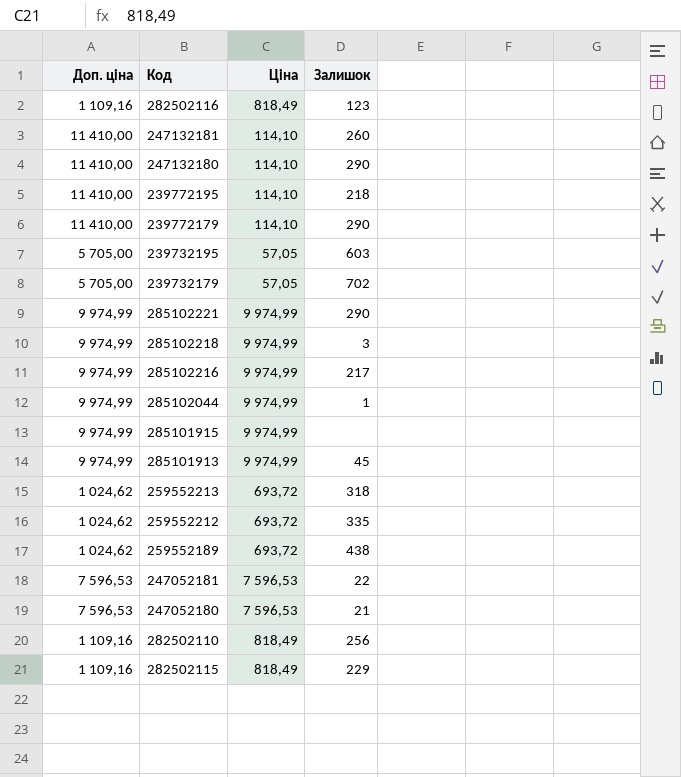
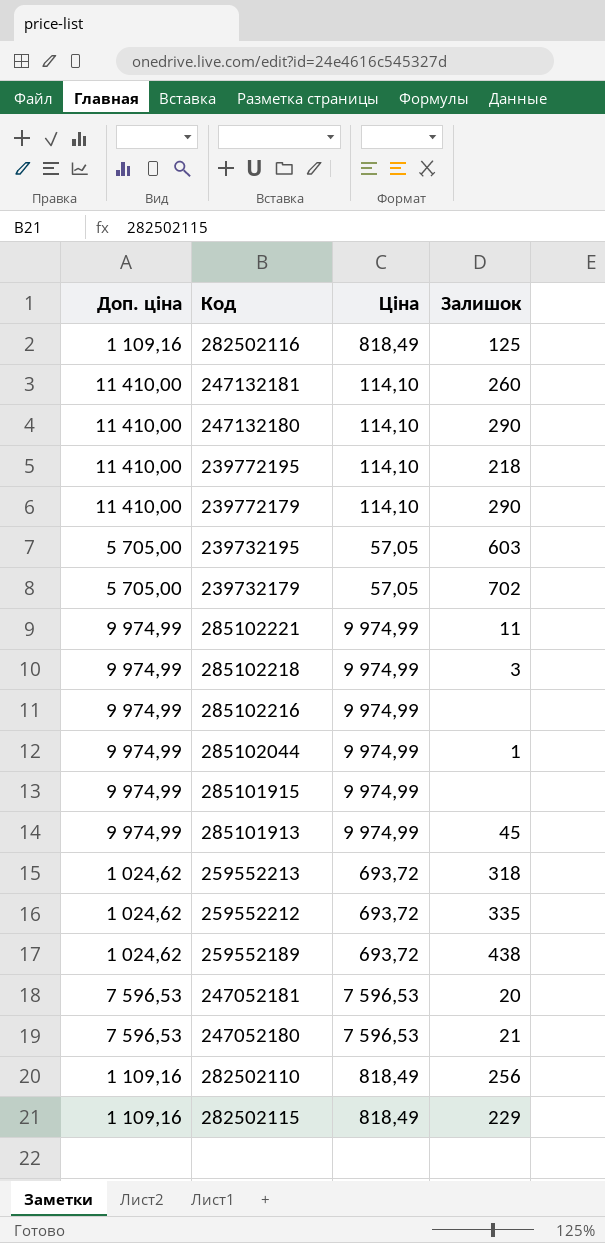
282502116 | Залишок: 123 -> 125
285102221 | Залишок: 290 -> 11
285102216 | Залишок: 217 -> none
247052181 | Залишок: 22 -> 20

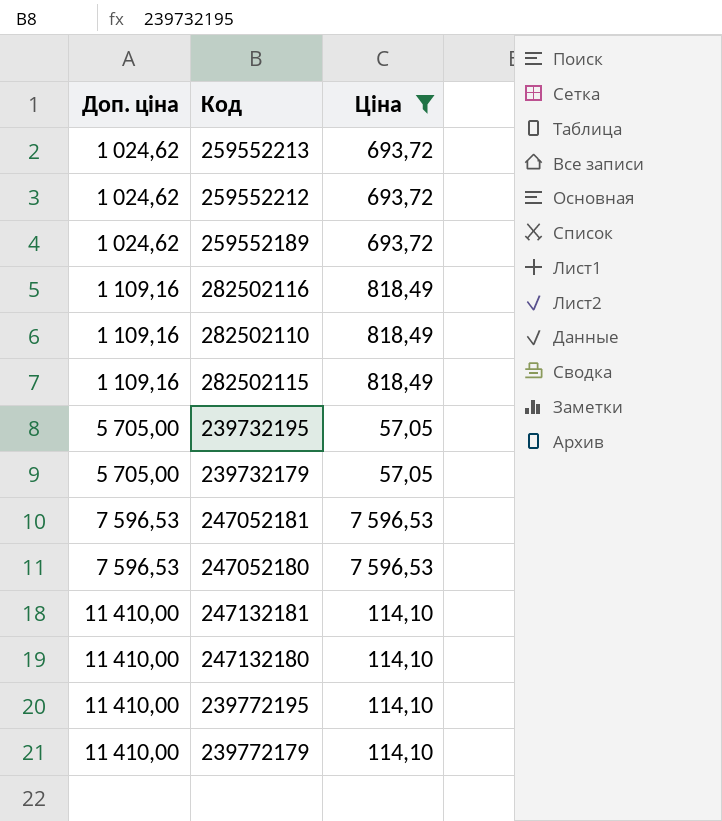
filter: none -> Ціна != 9 974,99
row order: none -> Доп. ціна ascending
column Залишок | position: 4 -> none

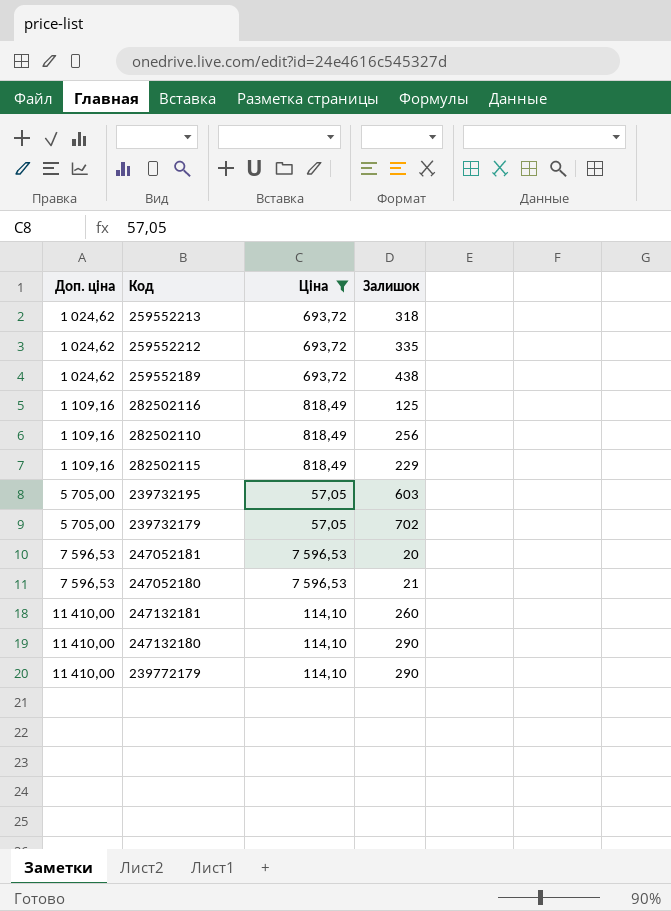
column Залишок | position: none -> 4
row 239772195: 11 410,00 | 114,10 -> none

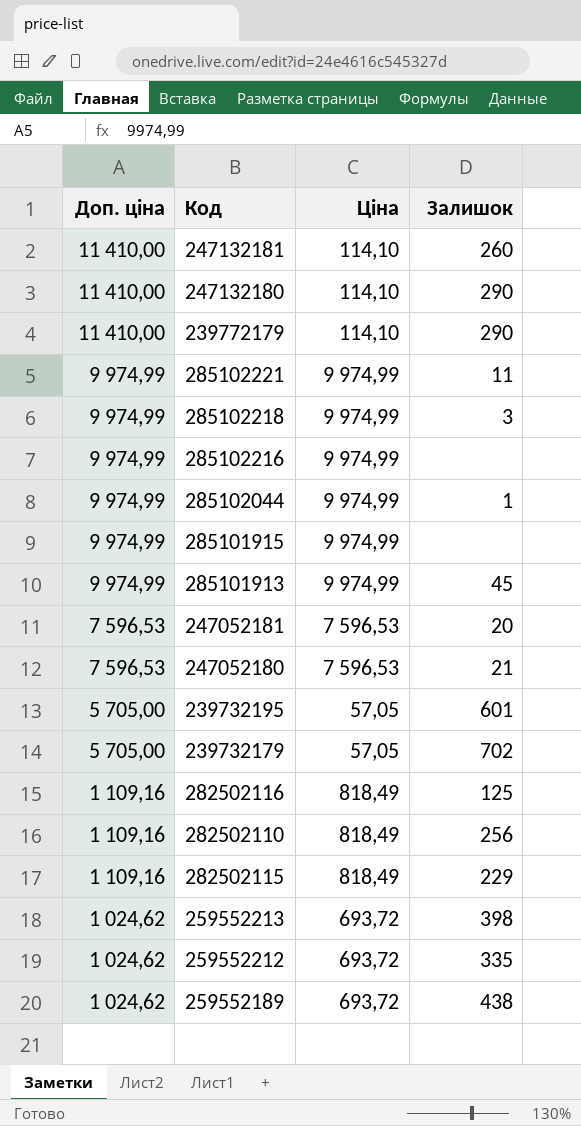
filter: Ціна != 9 974,99 -> none
row order: Доп. ціна ascending -> Доп. ціна descending
239732195 | Залишок: 603 -> 601
259552213 | Залишок: 318 -> 398

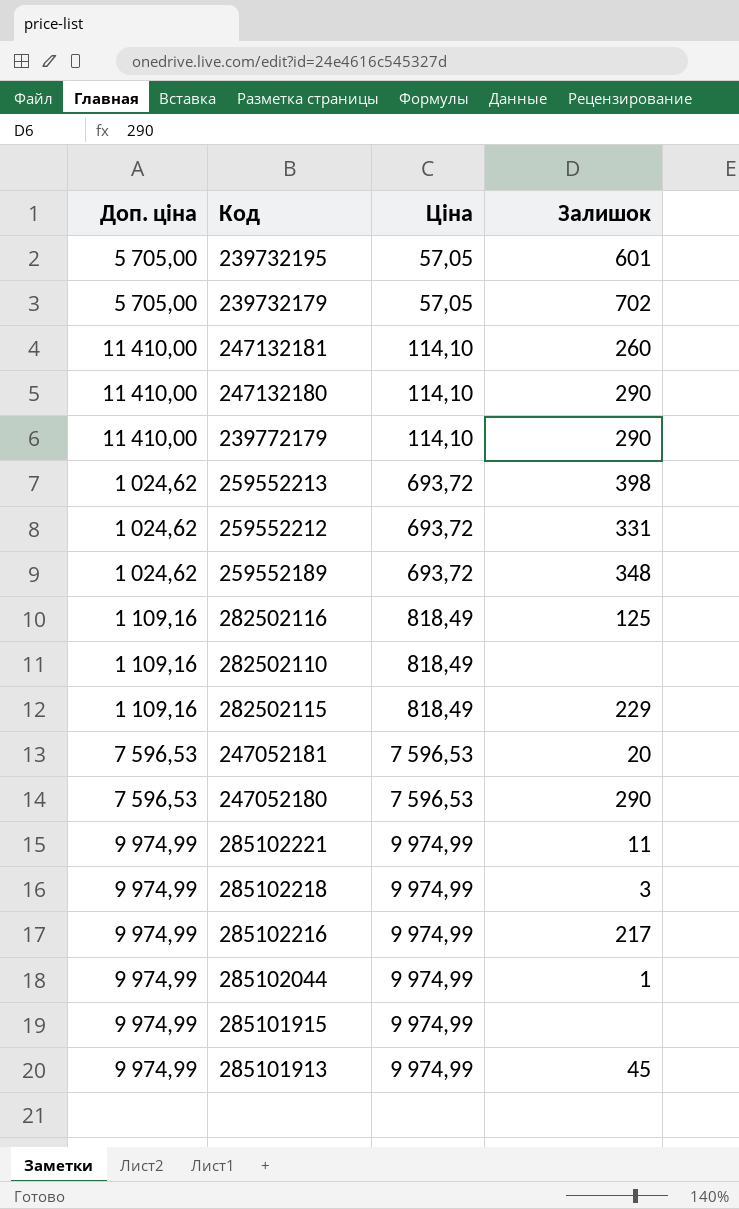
row order: Доп. ціна descending -> Ціна ascending
259552212 | Залишок: 335 -> 331
259552189 | Залишок: 438 -> 348
282502110 | Залишок: 256 -> none
247052180 | Залишок: 21 -> 290
285102216 | Залишок: none -> 217

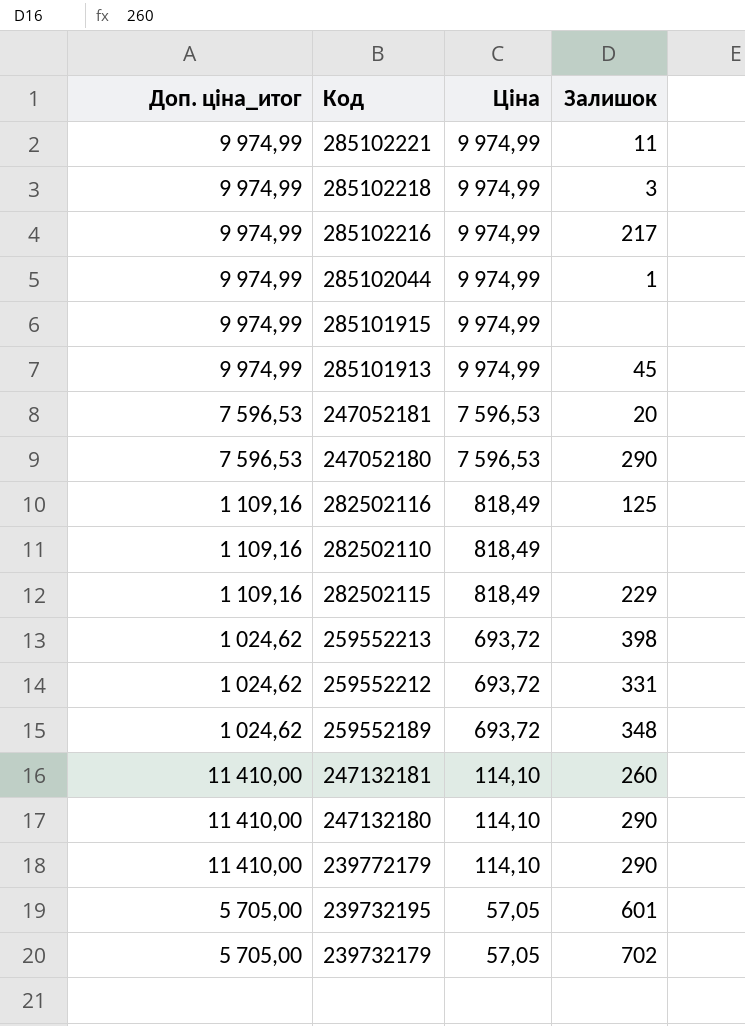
row order: Ціна ascending -> Ціна descending
column name: Доп. ціна -> Доп. ціна_итог

